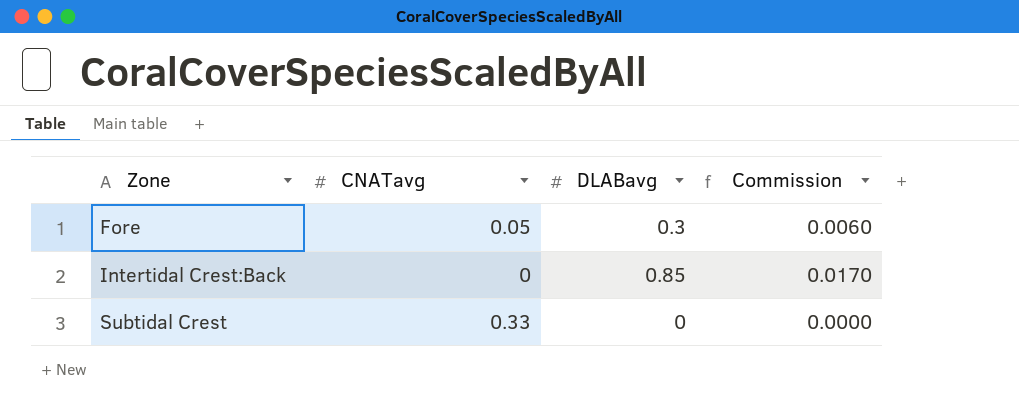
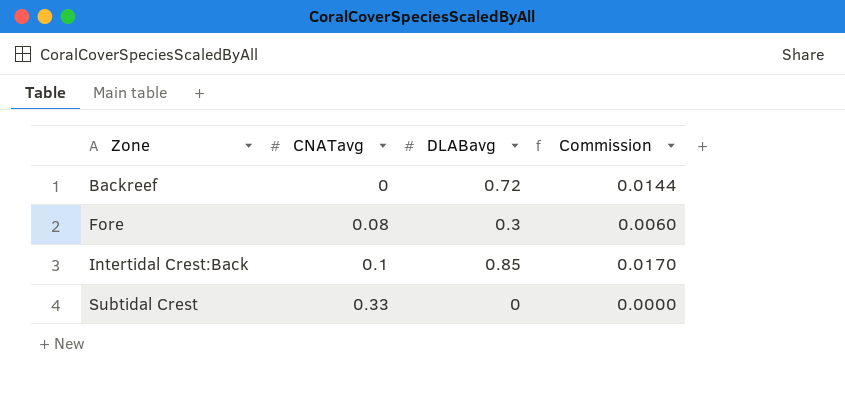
row Backreef: none -> 0 | 0.72 | 0.0144
Fore | CNATavg: 0.05 -> 0.08
Intertidal Crest:Back | CNATavg: 0 -> 0.1

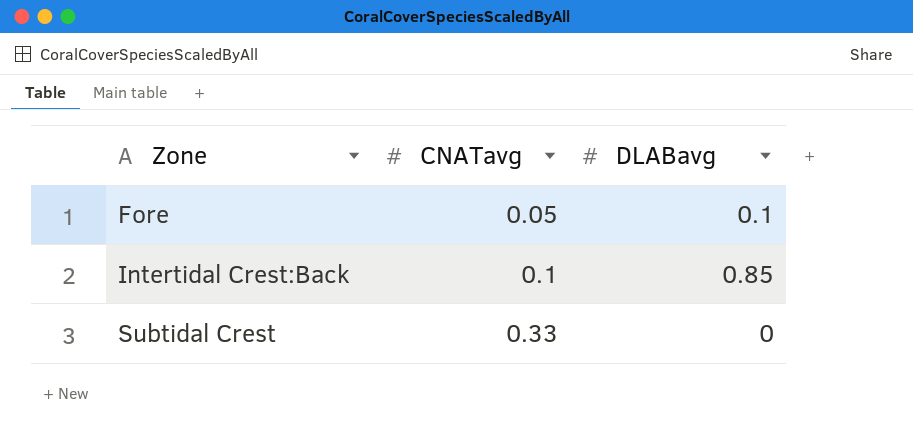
column Commission | formula: [DLABavg] * 0.02 -> none
row Backreef: 0 | 0.72 | 0.0144 -> none
Fore | CNATavg: 0.08 -> 0.05
Fore | DLABavg: 0.3 -> 0.1

